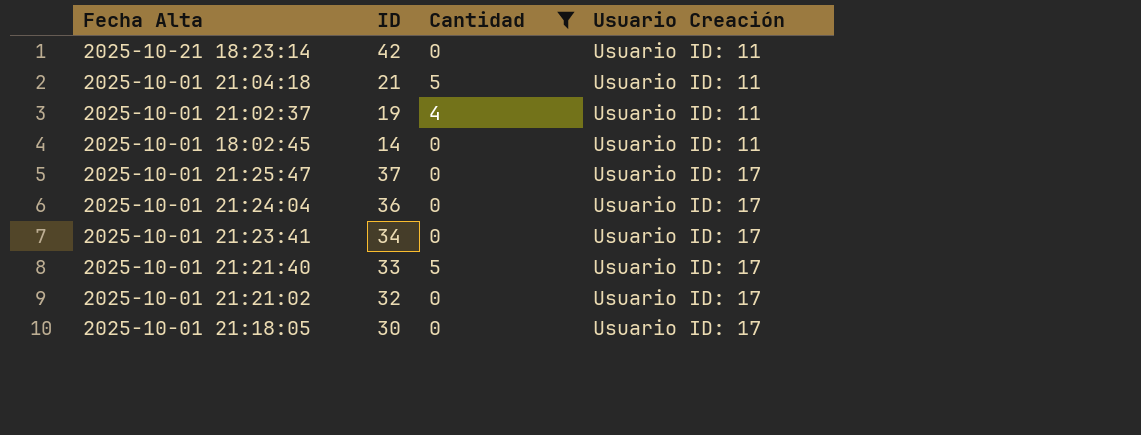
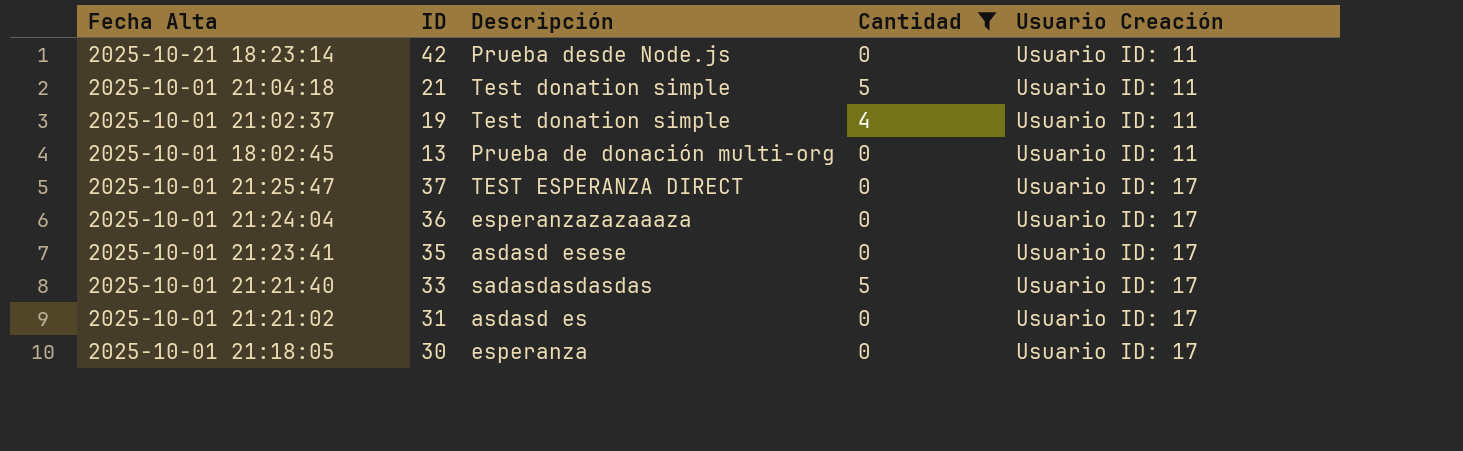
column Descripción | position: none -> 3
2025-10-01 18:02:45 | ID: 14 -> 13
2025-10-01 21:23:41 | ID: 34 -> 35
2025-10-01 21:21:02 | ID: 32 -> 31

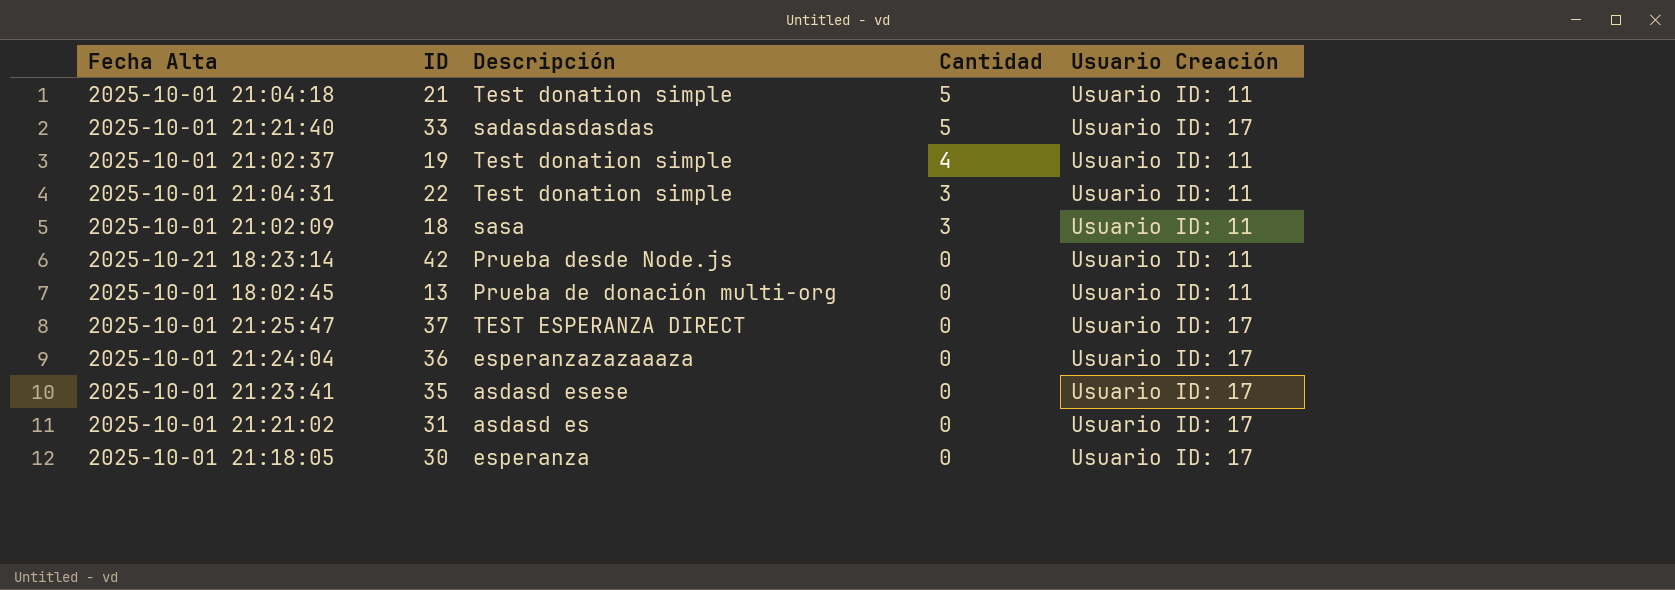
filter: Cantidad != 3 -> none
row order: Usuario Creación ascending -> Cantidad descending

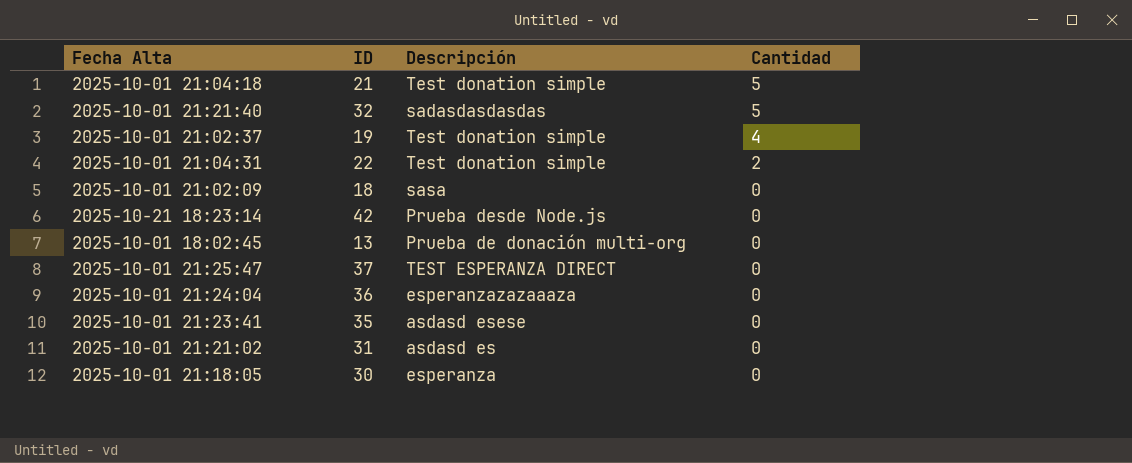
column Usuario Creación | position: 5 -> none
2025-10-01 21:21:40 | ID: 33 -> 32
2025-10-01 21:04:31 | Cantidad: 3 -> 2
2025-10-01 21:02:09 | Cantidad: 3 -> 0

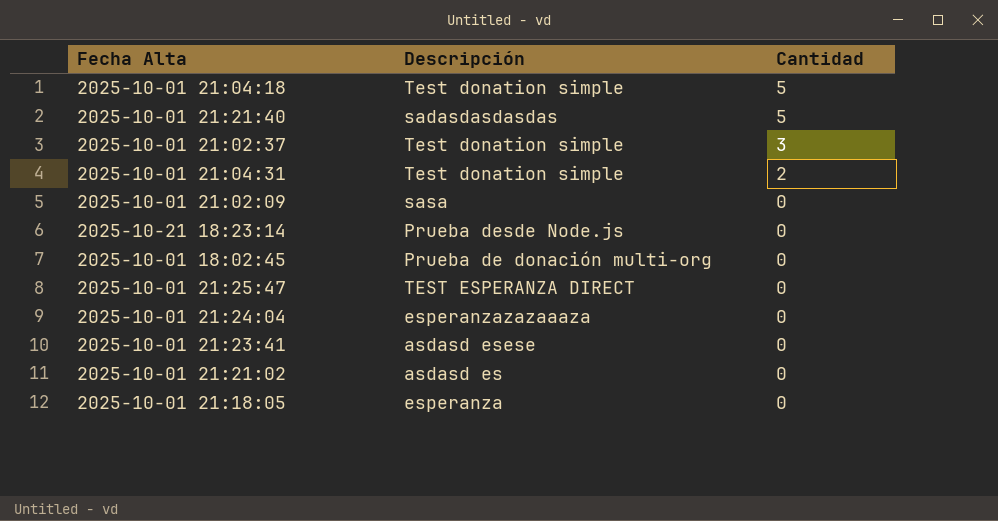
column ID | position: 2 -> none
2025-10-01 21:02:37 | Cantidad: 4 -> 3

